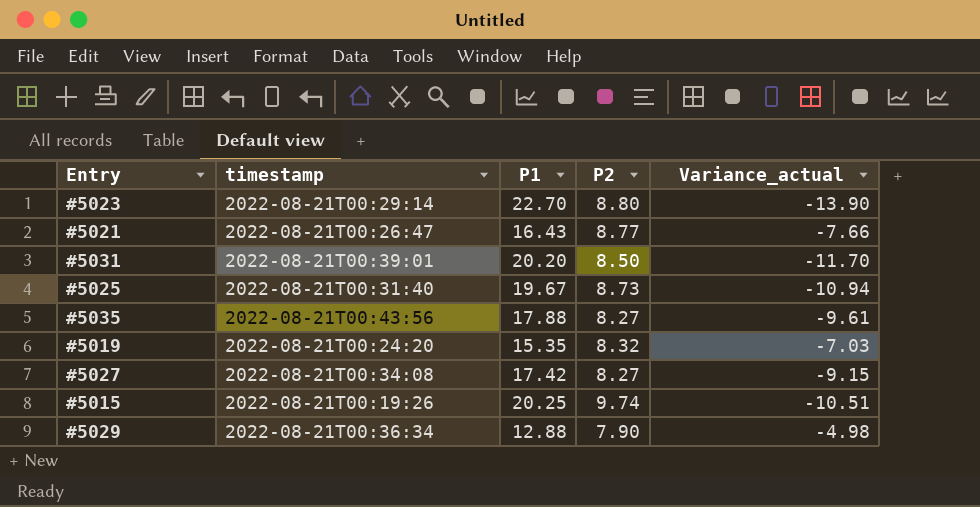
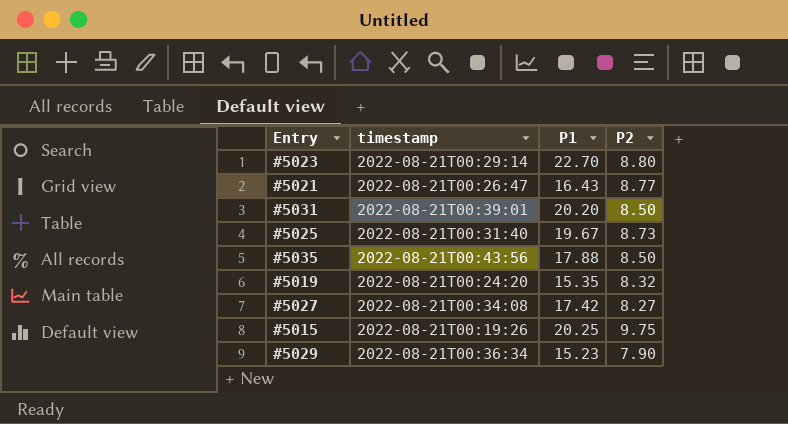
column Variance_actual | formula: [P2] - [P1] -> none
#5035 | P2: 8.27 -> 8.50
#5015 | P2: 9.74 -> 9.75
#5029 | P1: 12.88 -> 15.23

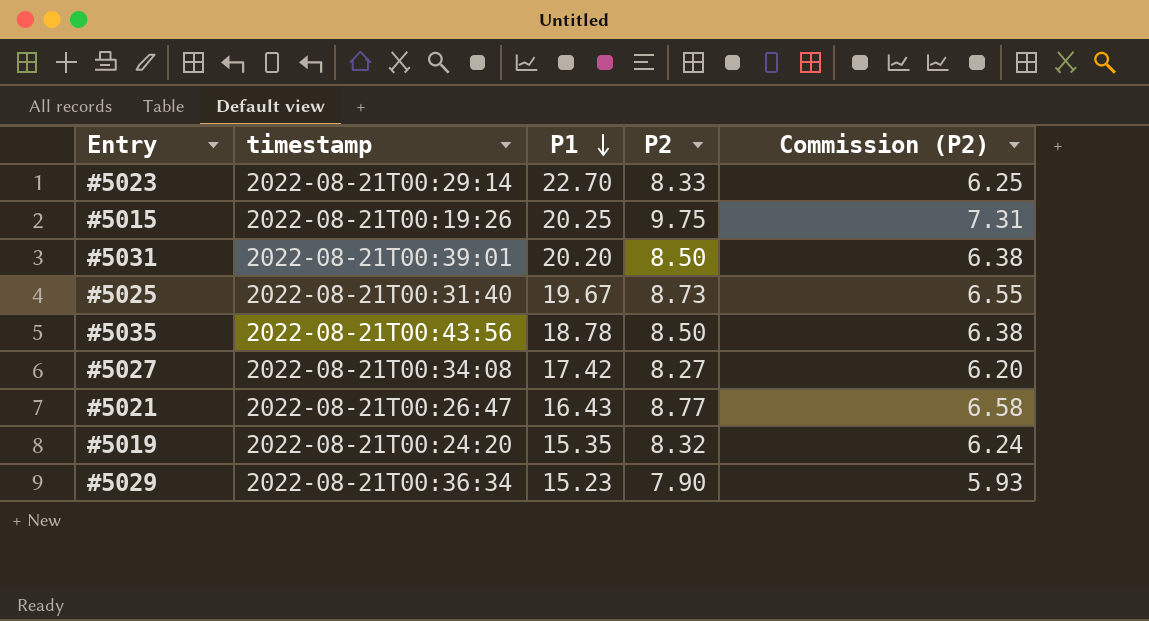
row order: none -> P1 descending
column Commission (P2) | formula: none -> [P2] * 0.75
#5023 | P2: 8.80 -> 8.33
#5035 | P1: 17.88 -> 18.78

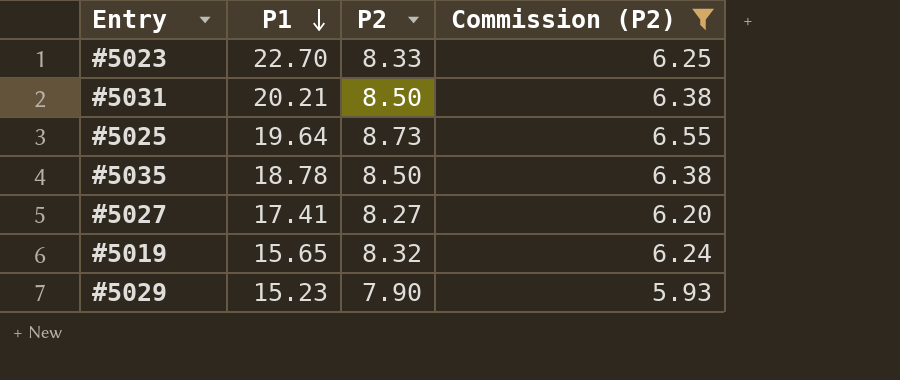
filter: none -> Commission (P2) <= 6.55
column timestamp | position: 2 -> none
#5031 | P1: 20.20 -> 20.21
#5025 | P1: 19.67 -> 19.64
#5027 | P1: 17.42 -> 17.41
#5019 | P1: 15.35 -> 15.65

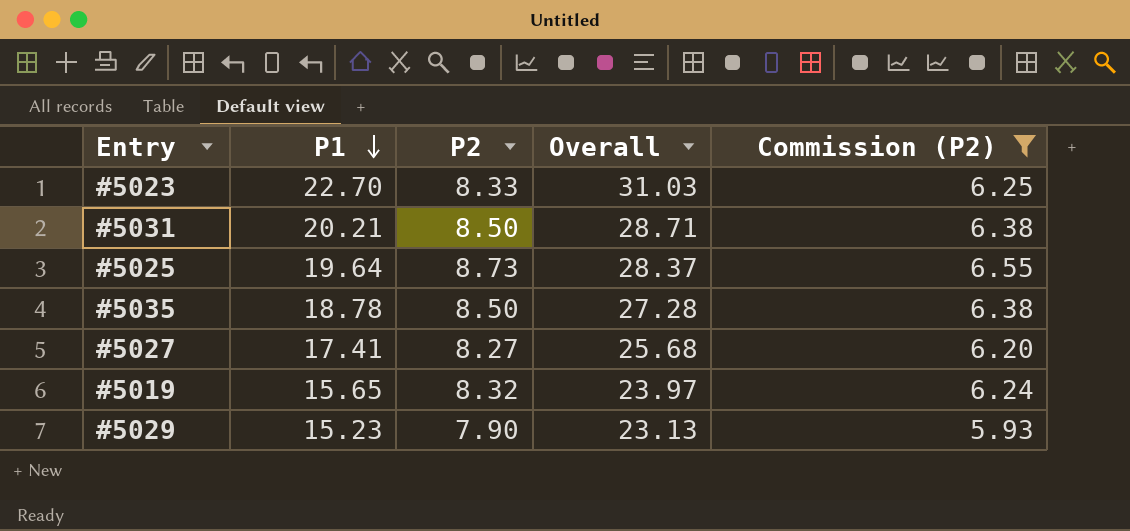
column Overall | formula: none -> [P1] + [P2]

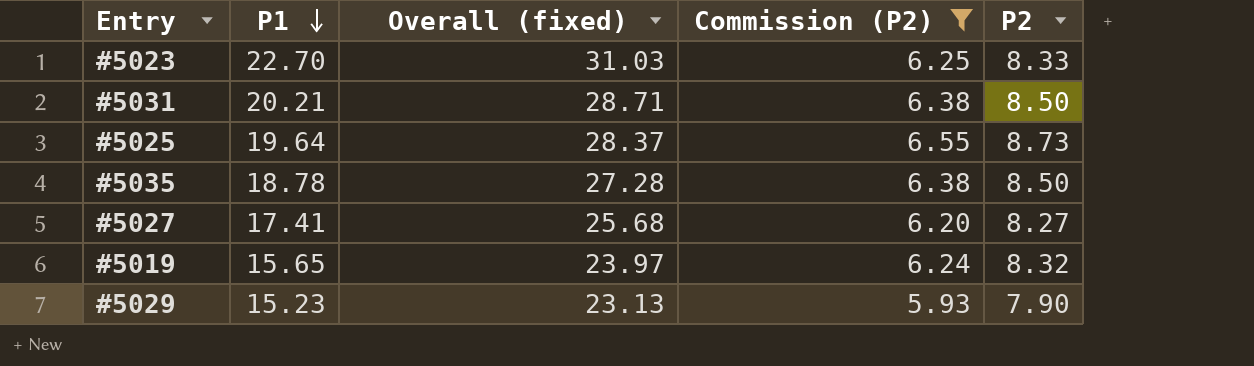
column name: Overall -> Overall (fixed)
column P2 | position: 3 -> 5

